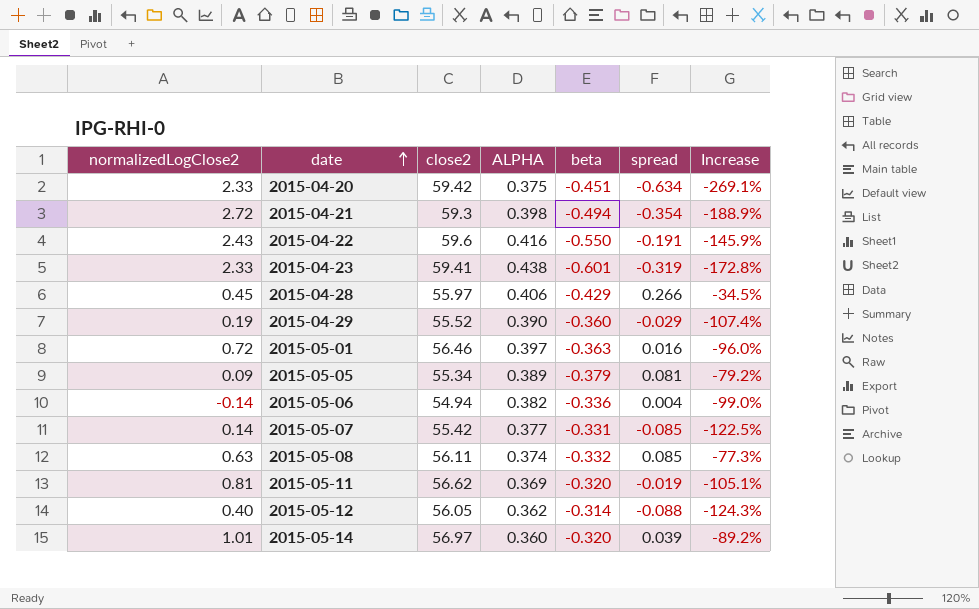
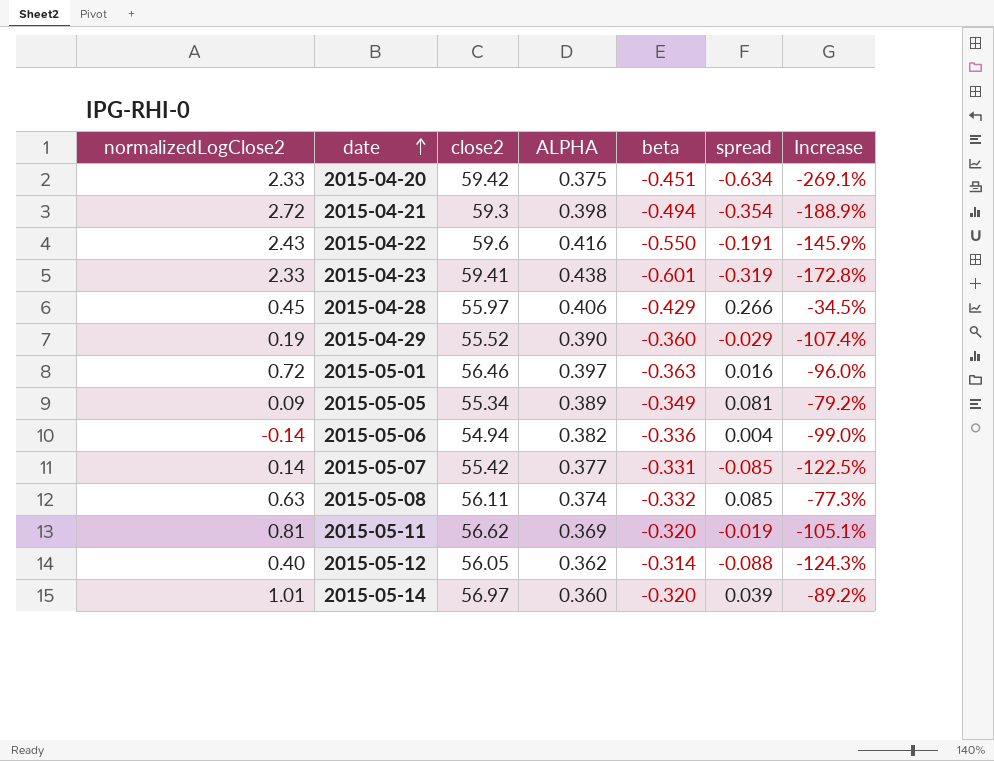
2015-05-05 | beta: -0.379 -> -0.349

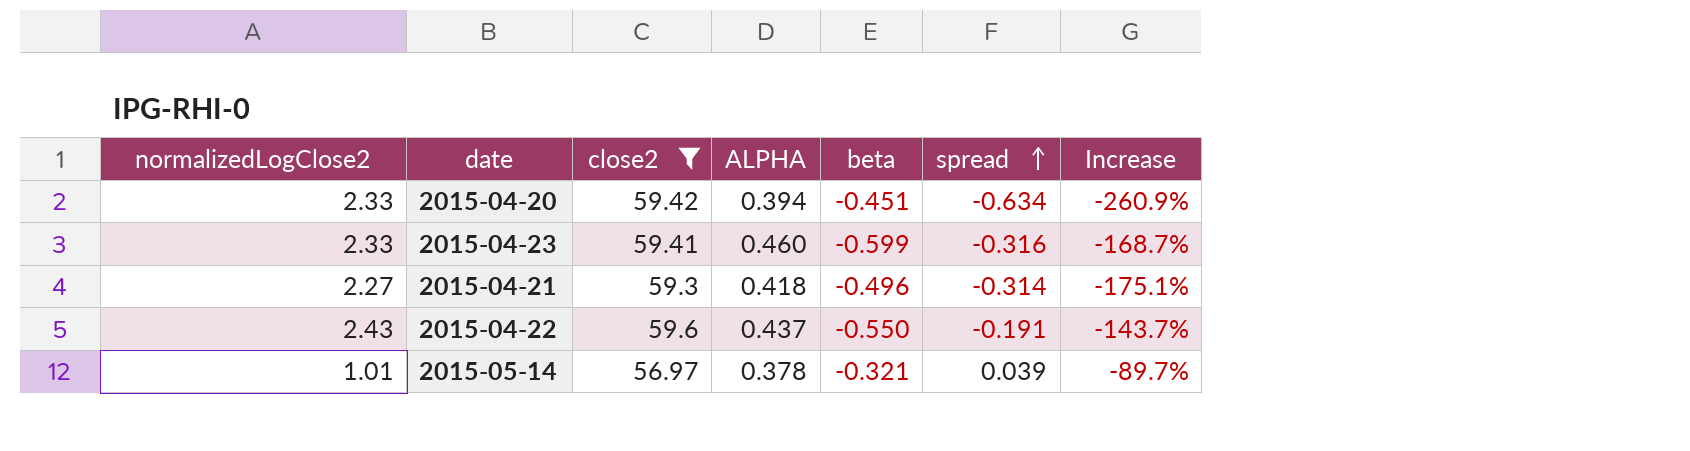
filter: none -> close2 >= 56.97
row order: date ascending -> spread ascending
2015-04-20 | ALPHA: 0.375 -> 0.394
2015-04-20 | Increase: -269.1% -> -260.9%
2015-04-23 | ALPHA: 0.438 -> 0.460
2015-04-23 | beta: -0.601 -> -0.599
2015-04-23 | spread: -0.319 -> -0.316
2015-04-23 | Increase: -172.8% -> -168.7%
2015-04-21 | normalizedLogClose2: 2.72 -> 2.27
2015-04-21 | ALPHA: 0.398 -> 0.418
2015-04-21 | beta: -0.494 -> -0.496
2015-04-21 | spread: -0.354 -> -0.314
2015-04-21 | Increase: -188.9% -> -175.1%
2015-04-22 | ALPHA: 0.416 -> 0.437
2015-04-22 | Increase: -145.9% -> -143.7%
2015-05-14 | ALPHA: 0.360 -> 0.378
2015-05-14 | beta: -0.320 -> -0.321
2015-05-14 | Increase: -89.2% -> -89.7%

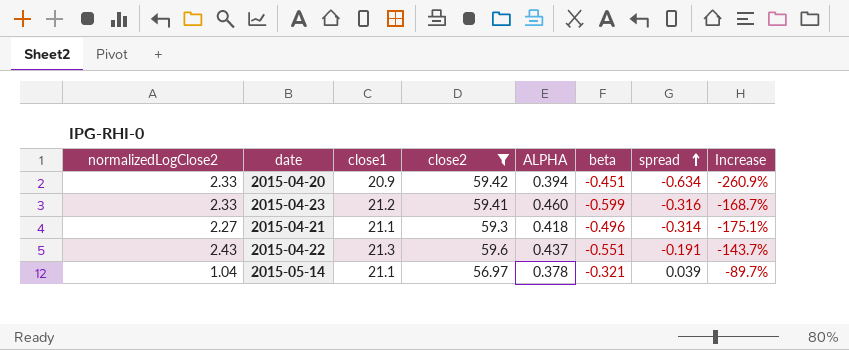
column close1 | position: none -> 3
2015-04-22 | beta: -0.550 -> -0.551
2015-05-14 | normalizedLogClose2: 1.01 -> 1.04

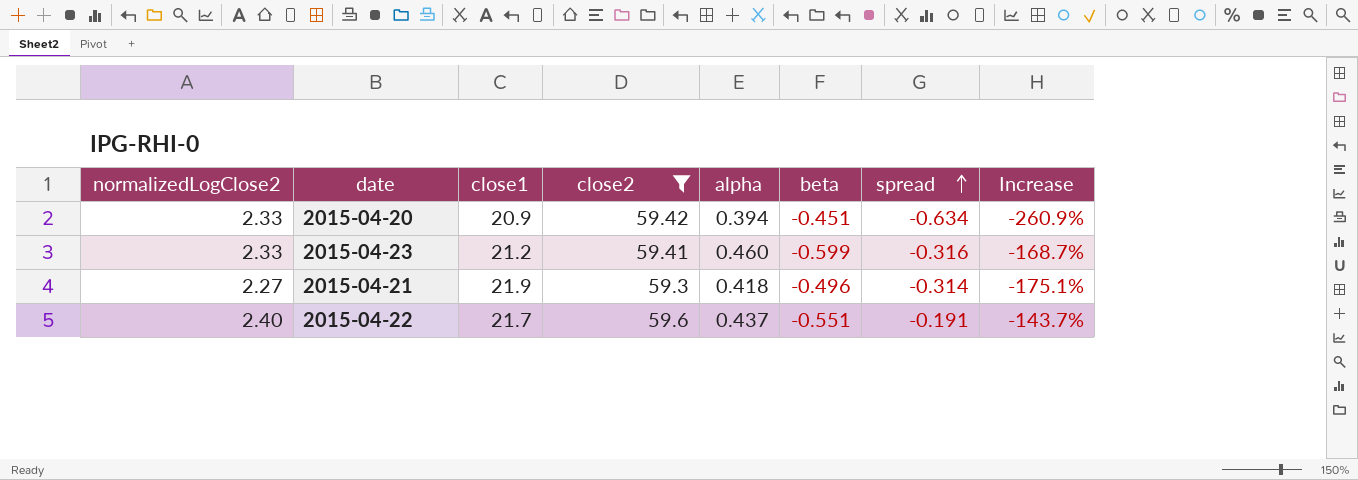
column name: ALPHA -> alpha
row 2015-05-14: 1.04 | 21.1 | 56.97 | 0.378 | -0.321 | 0.039 | -89.7% -> none
2015-04-21 | close1: 21.1 -> 21.9
2015-04-22 | normalizedLogClose2: 2.43 -> 2.40
2015-04-22 | close1: 21.3 -> 21.7

